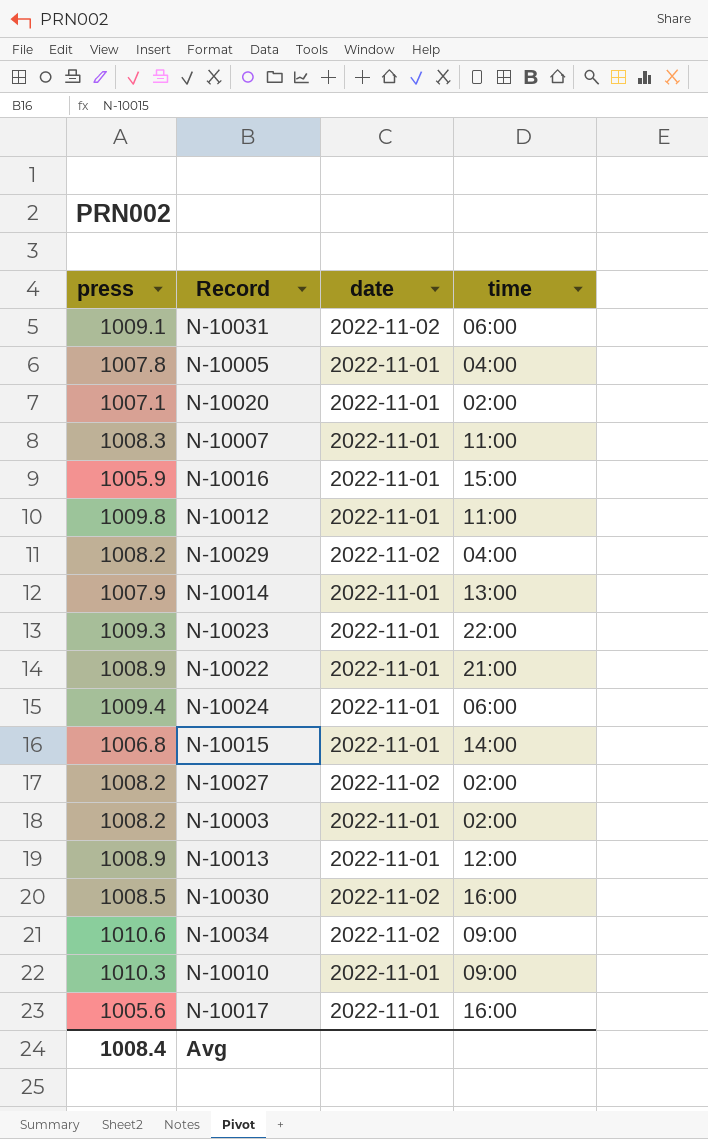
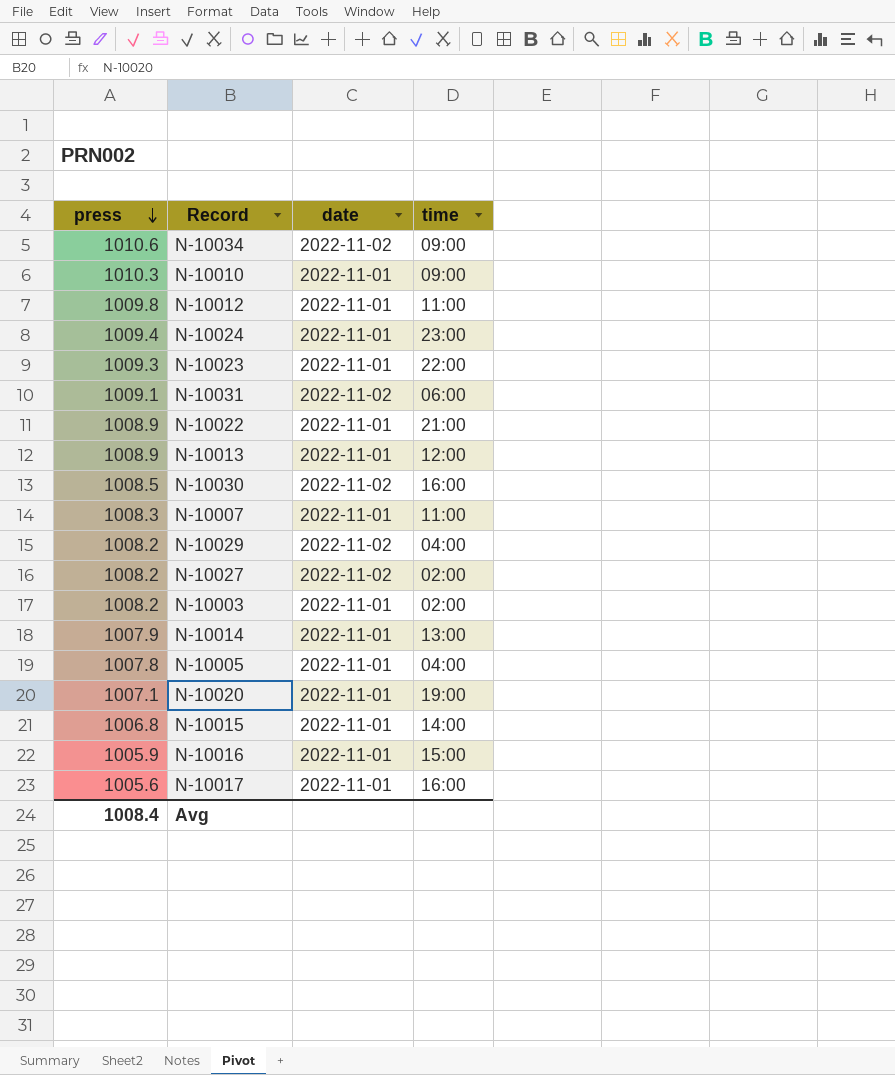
row order: none -> press descending
N-10024 | time: 06:00 -> 23:00
N-10020 | time: 02:00 -> 19:00

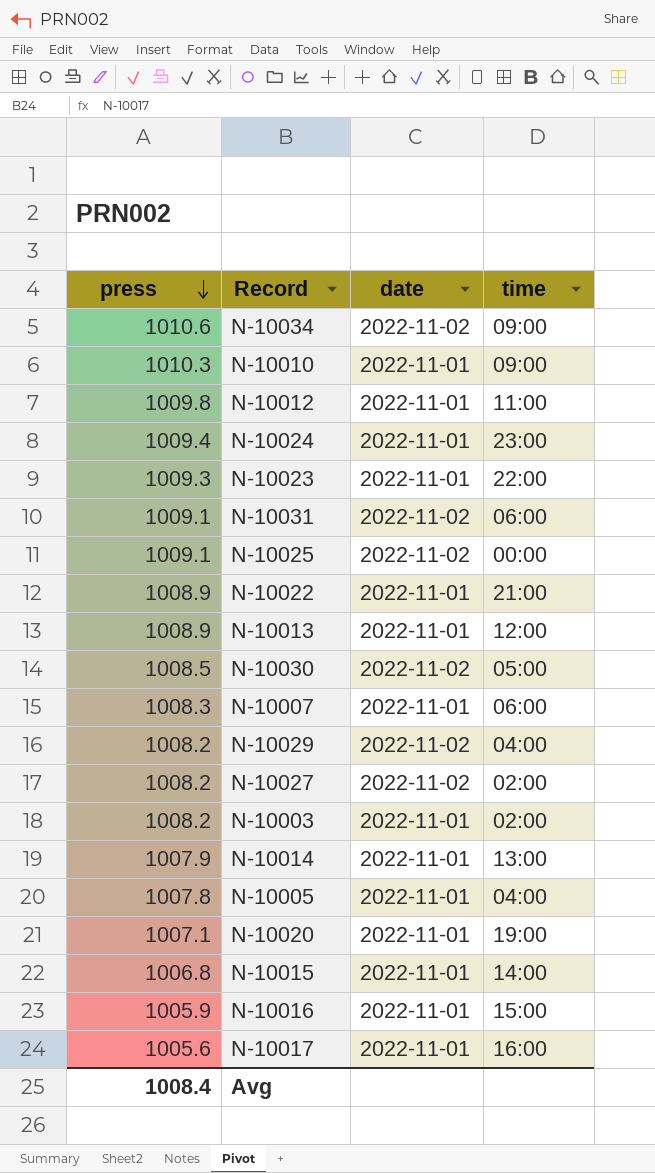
row N-10025: none -> 1009.1 | 2022-11-02 | 00:00
N-10030 | time: 16:00 -> 05:00
N-10007 | time: 11:00 -> 06:00

